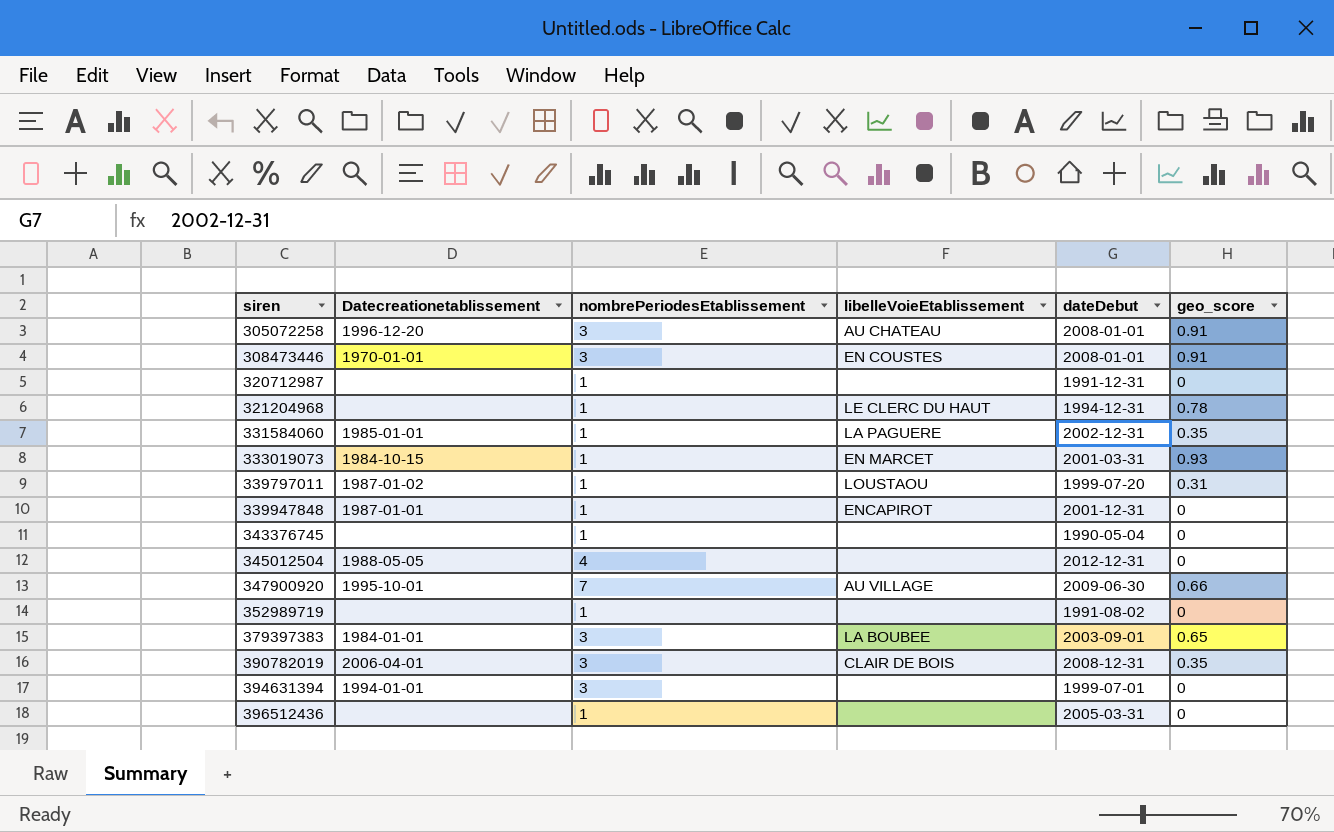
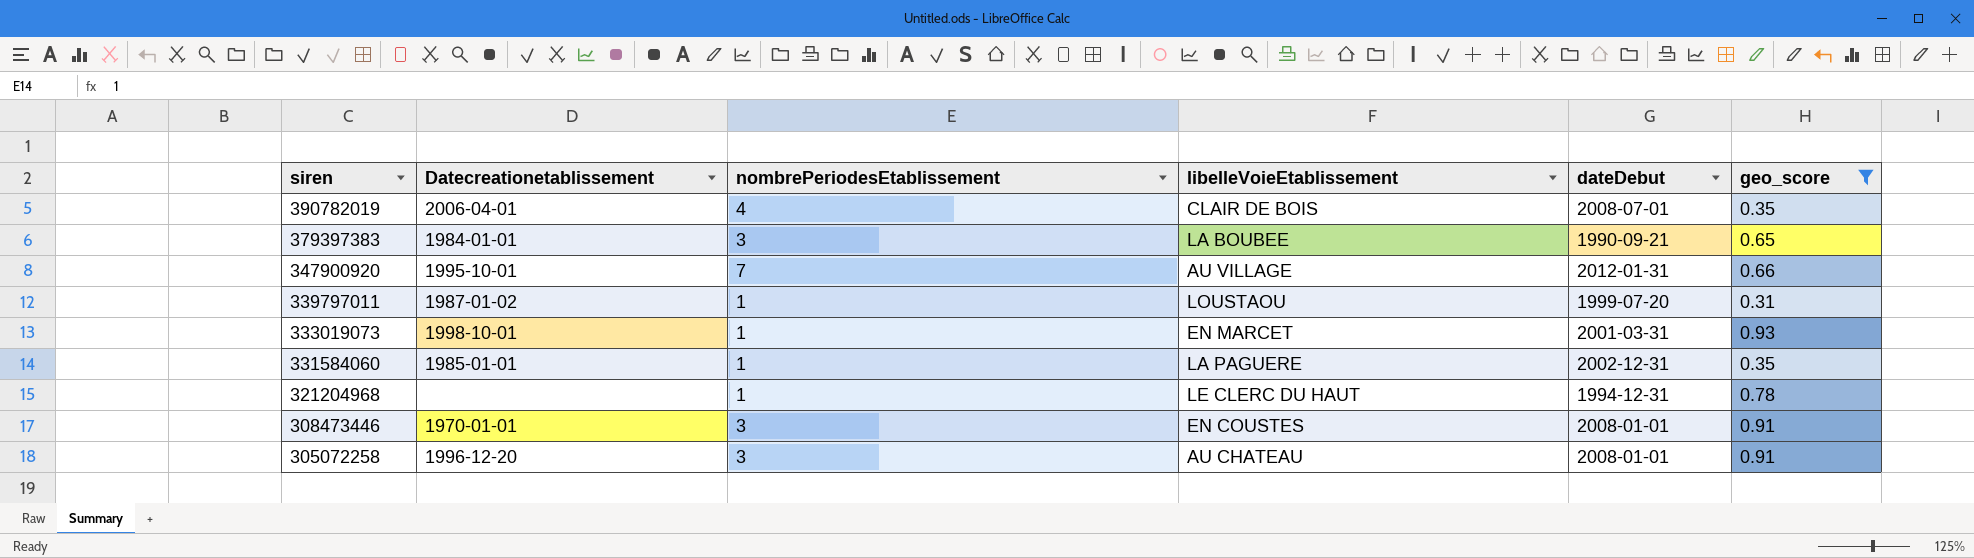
filter: none -> geo_score != 0
row order: siren ascending -> siren descending
390782019 | nombrePeriodesEtablissement: 3 -> 4
390782019 | dateDebut: 2008-12-31 -> 2008-07-01
379397383 | dateDebut: 2003-09-01 -> 1990-09-21
347900920 | dateDebut: 2009-06-30 -> 2012-01-31
333019073 | Datecreationetablissement: 1984-10-15 -> 1998-10-01

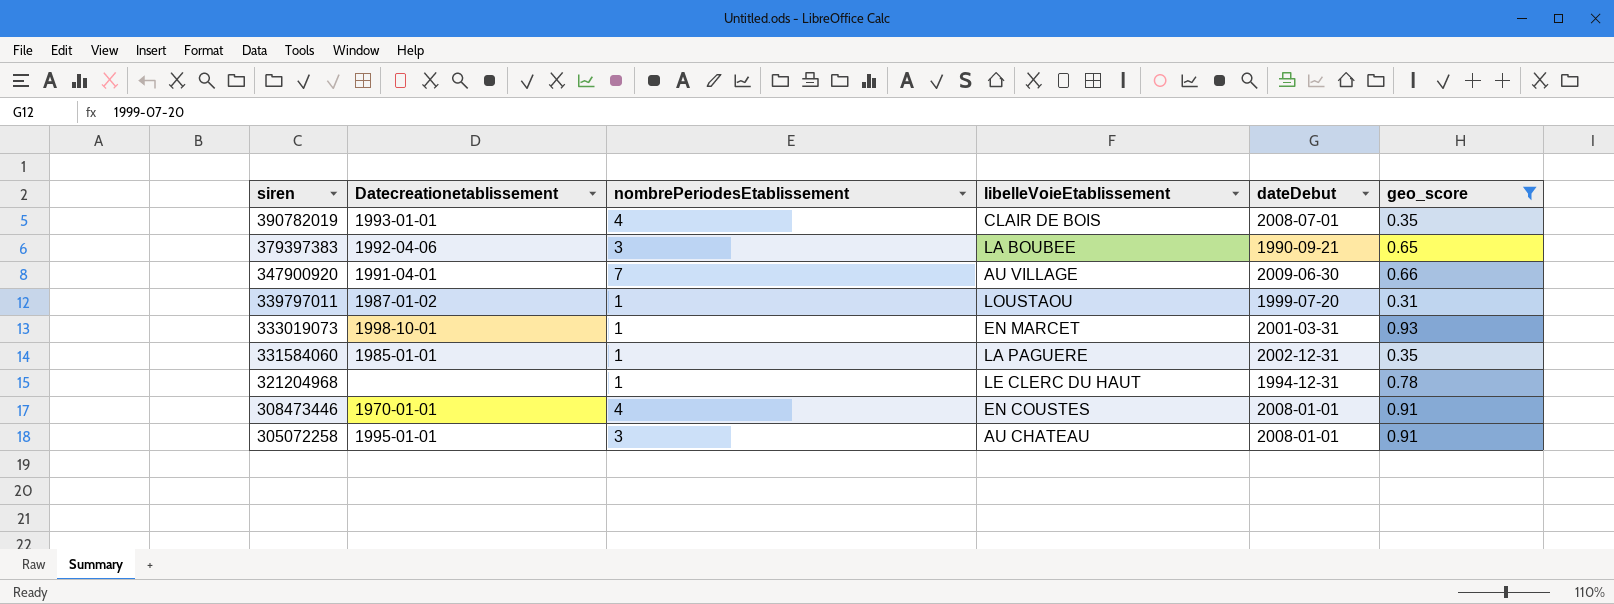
390782019 | Datecreationetablissement: 2006-04-01 -> 1993-01-01
379397383 | Datecreationetablissement: 1984-01-01 -> 1992-04-06
347900920 | Datecreationetablissement: 1995-10-01 -> 1991-04-01
347900920 | dateDebut: 2012-01-31 -> 2009-06-30
308473446 | nombrePeriodesEtablissement: 3 -> 4
305072258 | Datecreationetablissement: 1996-12-20 -> 1995-01-01

